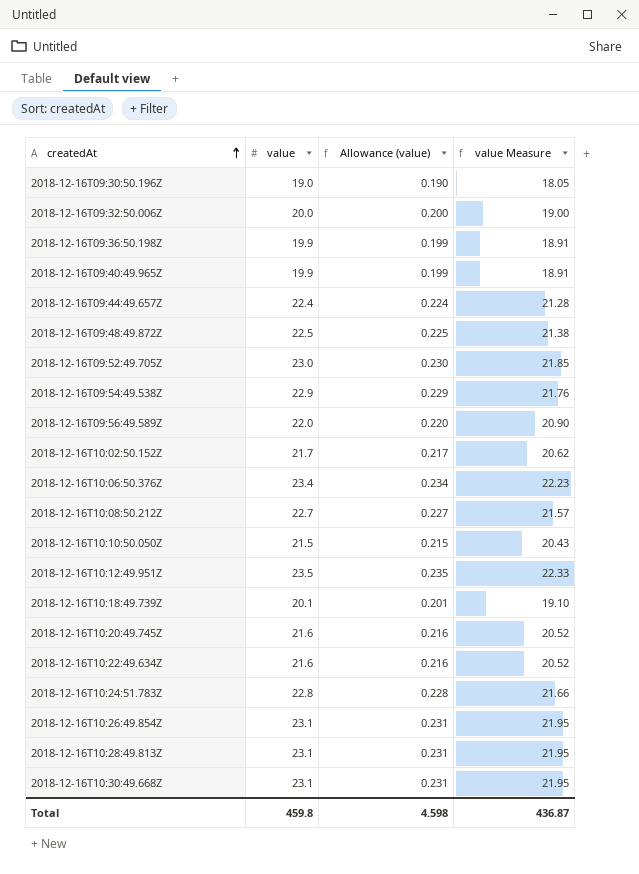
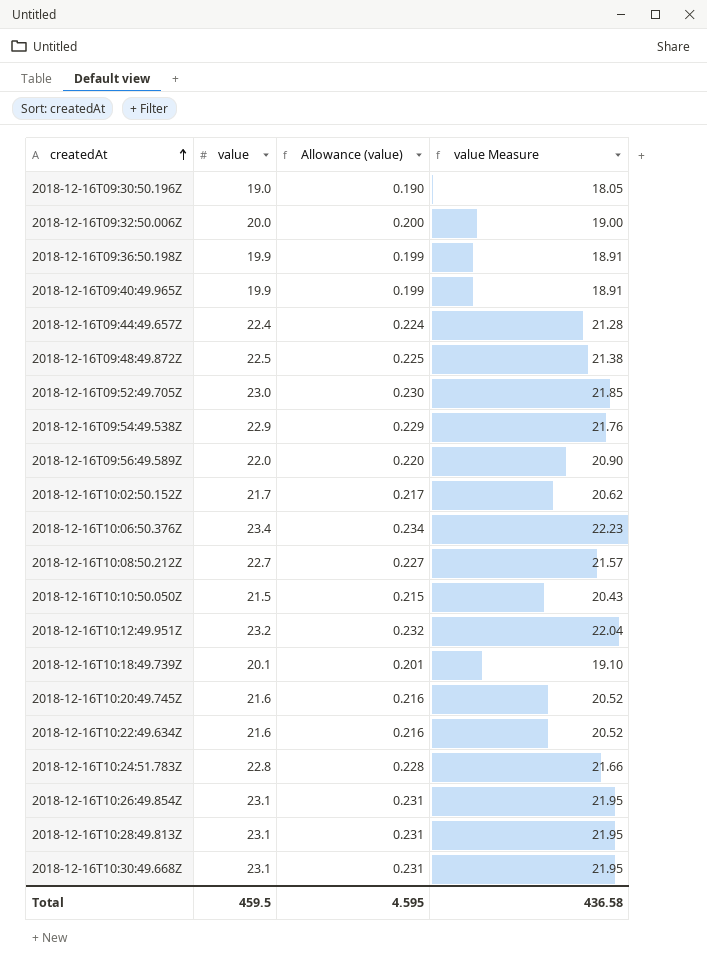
2018-12-16T10:12:49.951Z | value: 23.5 -> 23.2
2018-12-16T10:12:49.951Z | Allowance (value): 0.235 -> 0.232
2018-12-16T10:12:49.951Z | value Measure: 22.33 -> 22.04
Total | value: 459.8 -> 459.5
Total | Allowance (value): 4.598 -> 4.595
Total | value Measure: 436.87 -> 436.58

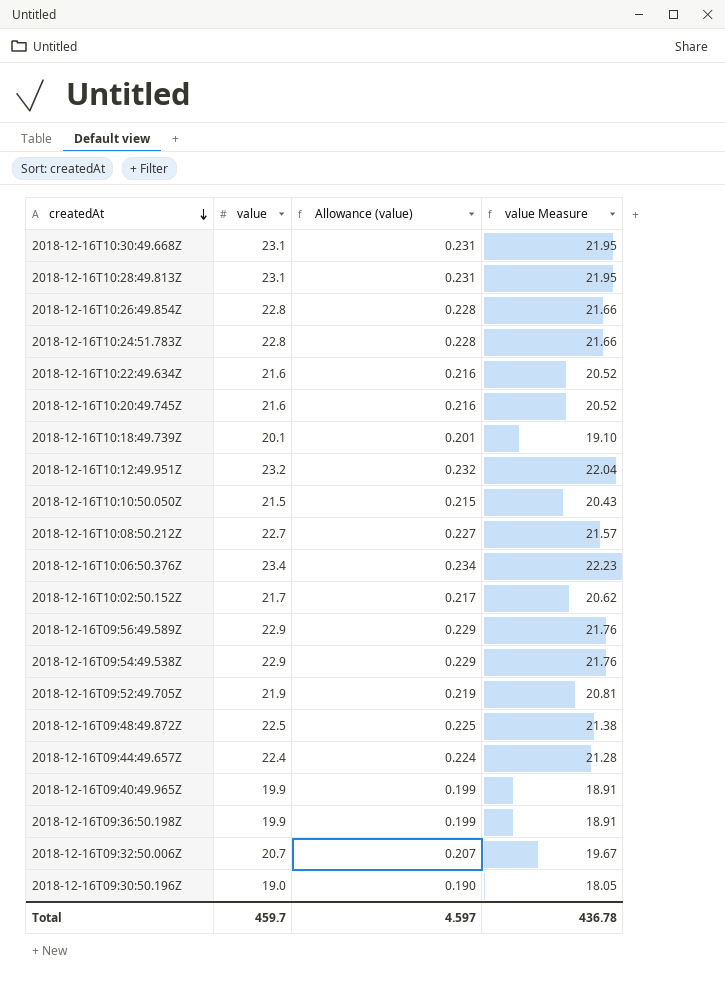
row order: createdAt ascending -> createdAt descending
2018-12-16T10:26:49.854Z | value: 23.1 -> 22.8
2018-12-16T10:26:49.854Z | Allowance (value): 0.231 -> 0.228
2018-12-16T10:26:49.854Z | value Measure: 21.95 -> 21.66
2018-12-16T09:56:49.589Z | value: 22.0 -> 22.9
2018-12-16T09:56:49.589Z | Allowance (value): 0.220 -> 0.229
2018-12-16T09:56:49.589Z | value Measure: 20.90 -> 21.76
2018-12-16T09:52:49.705Z | value: 23.0 -> 21.9
2018-12-16T09:52:49.705Z | Allowance (value): 0.230 -> 0.219
2018-12-16T09:52:49.705Z | value Measure: 21.85 -> 20.81
2018-12-16T09:32:50.006Z | value: 20.0 -> 20.7
2018-12-16T09:32:50.006Z | Allowance (value): 0.200 -> 0.207
2018-12-16T09:32:50.006Z | value Measure: 19.00 -> 19.67
Total | value: 459.5 -> 459.7
Total | Allowance (value): 4.595 -> 4.597
Total | value Measure: 436.58 -> 436.78

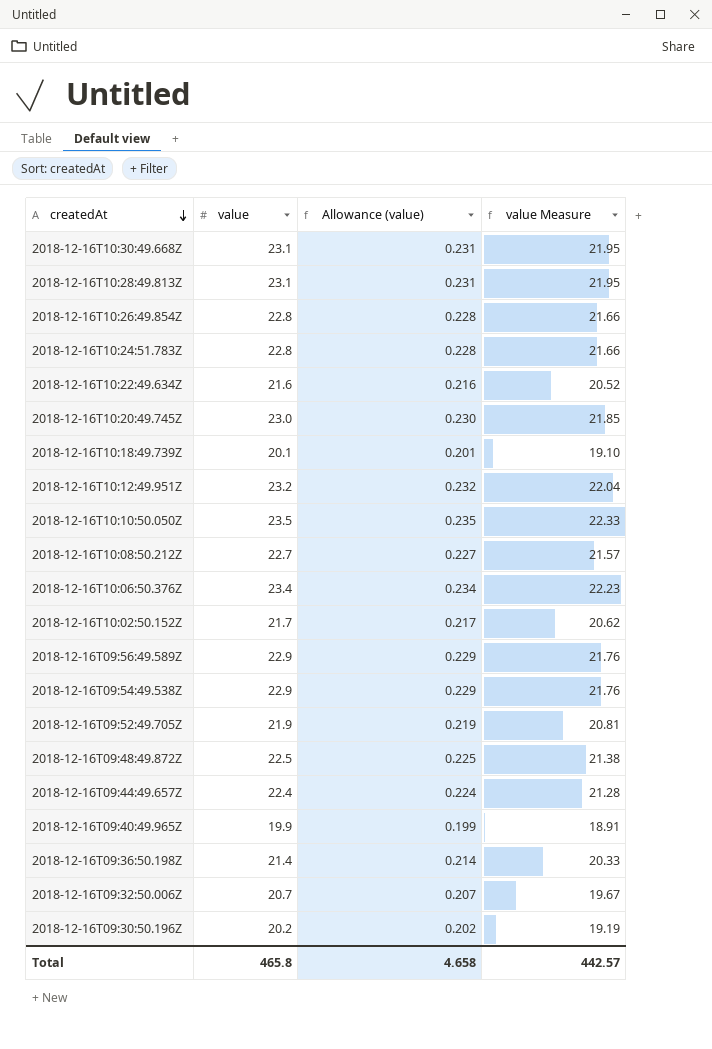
2018-12-16T10:20:49.745Z | value: 21.6 -> 23.0
2018-12-16T10:20:49.745Z | Allowance (value): 0.216 -> 0.230
2018-12-16T10:20:49.745Z | value Measure: 20.52 -> 21.85
2018-12-16T10:10:50.050Z | value: 21.5 -> 23.5
2018-12-16T10:10:50.050Z | Allowance (value): 0.215 -> 0.235
2018-12-16T10:10:50.050Z | value Measure: 20.43 -> 22.33
2018-12-16T09:36:50.198Z | value: 19.9 -> 21.4
2018-12-16T09:36:50.198Z | Allowance (value): 0.199 -> 0.214
2018-12-16T09:36:50.198Z | value Measure: 18.91 -> 20.33
2018-12-16T09:30:50.196Z | value: 19.0 -> 20.2
2018-12-16T09:30:50.196Z | Allowance (value): 0.190 -> 0.202
2018-12-16T09:30:50.196Z | value Measure: 18.05 -> 19.19
Total | value: 459.7 -> 465.8
Total | Allowance (value): 4.597 -> 4.658
Total | value Measure: 436.78 -> 442.57

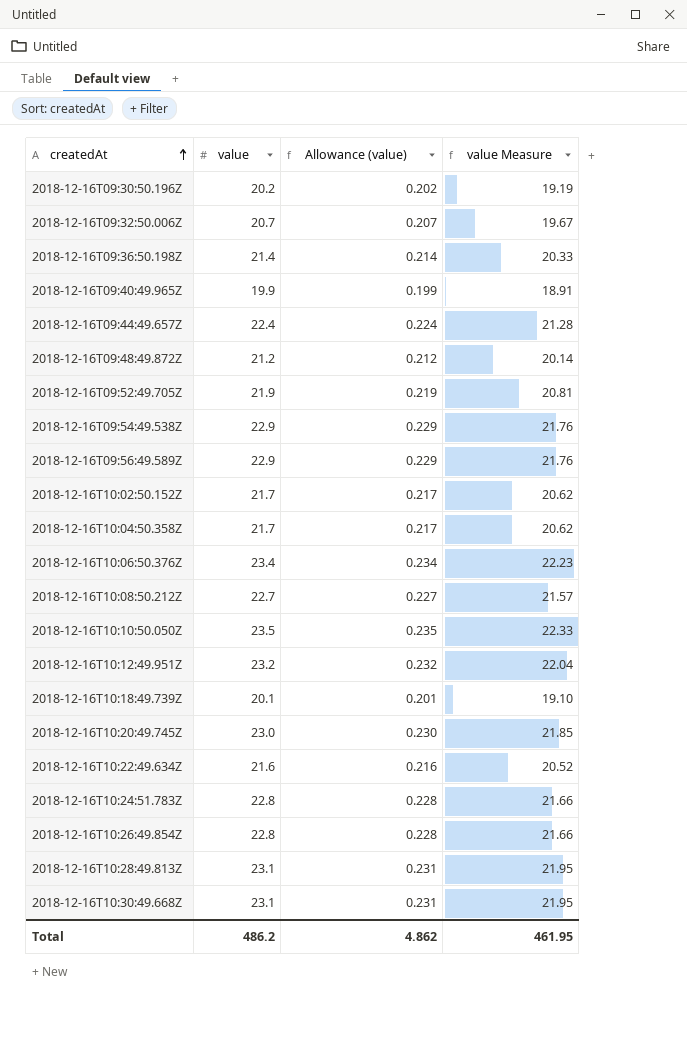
row order: createdAt descending -> createdAt ascending
2018-12-16T09:48:49.872Z | value: 22.5 -> 21.2
2018-12-16T09:48:49.872Z | Allowance (value): 0.225 -> 0.212
2018-12-16T09:48:49.872Z | value Measure: 21.38 -> 20.14
row 2018-12-16T10:04:50.358Z: none -> 21.7 | 0.217 | 20.62
Total | value: 465.8 -> 486.2
Total | Allowance (value): 4.658 -> 4.862
Total | value Measure: 442.57 -> 461.95

